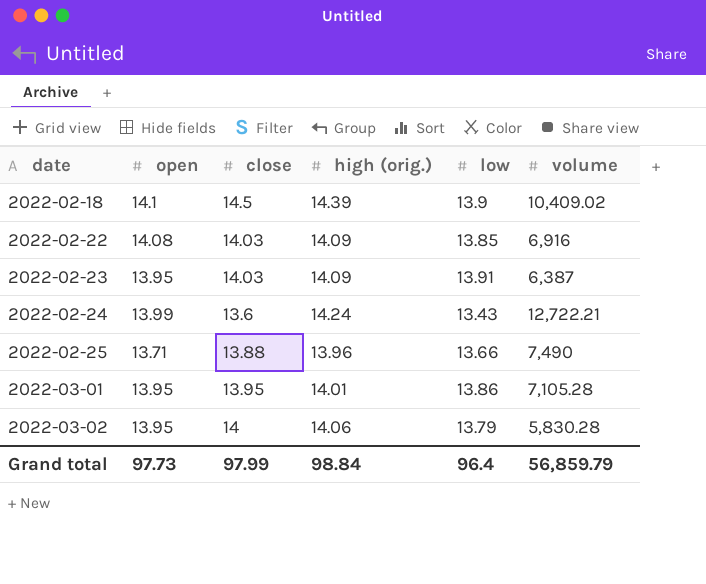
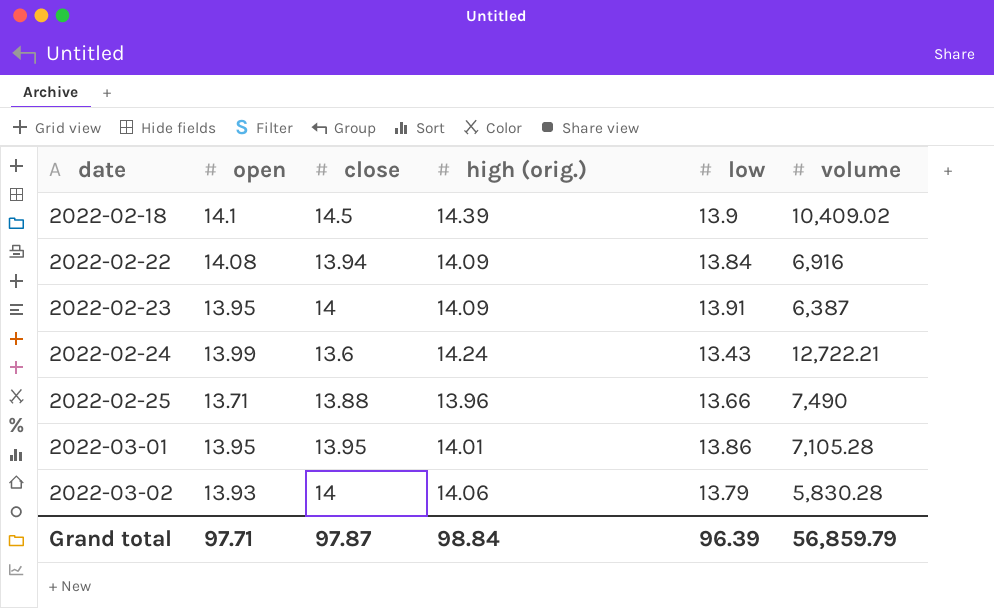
2022-02-22 | close: 14.03 -> 13.94
2022-02-22 | low: 13.85 -> 13.84
2022-02-23 | close: 14.03 -> 14
2022-03-02 | open: 13.95 -> 13.93
Grand total | open: 97.73 -> 97.71
Grand total | close: 97.99 -> 97.87
Grand total | low: 96.4 -> 96.39

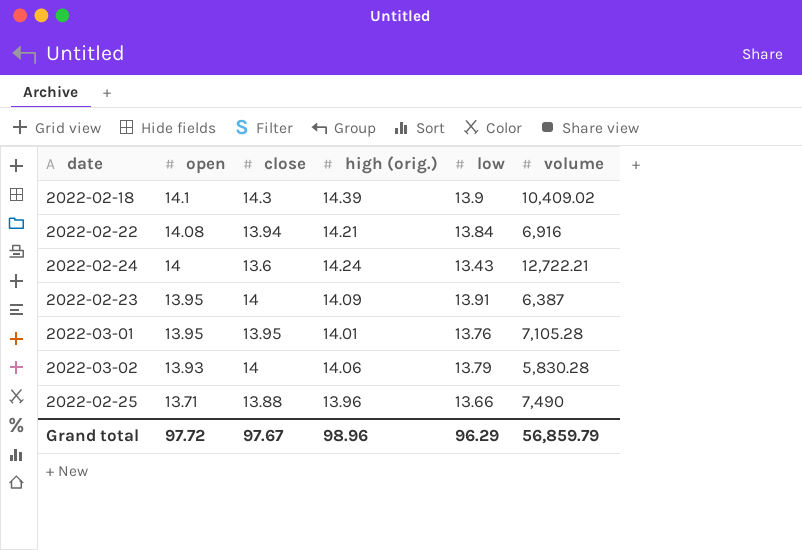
row order: date ascending -> open descending
2022-02-18 | close: 14.5 -> 14.3
2022-02-22 | high (orig.): 14.09 -> 14.21
2022-02-24 | open: 13.99 -> 14
2022-03-01 | low: 13.86 -> 13.76
Grand total | open: 97.71 -> 97.72
Grand total | close: 97.87 -> 97.67
Grand total | high (orig.): 98.84 -> 98.96
Grand total | low: 96.39 -> 96.29

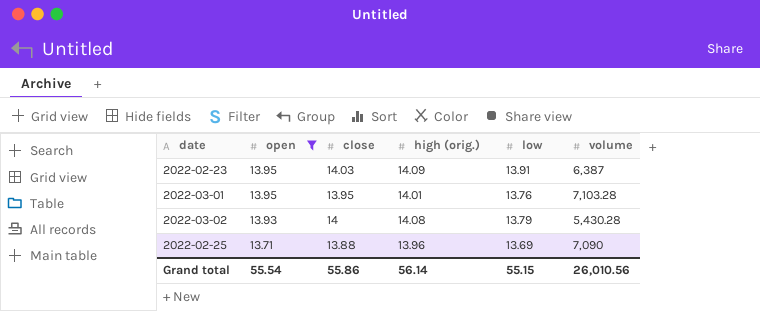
filter: none -> open <= 13.95
2022-02-23 | close: 14 -> 14.03
2022-03-01 | volume: 7,105.28 -> 7,103.28
2022-03-02 | high (orig.): 14.06 -> 14.08
2022-03-02 | volume: 5,830.28 -> 5,430.28
2022-02-25 | low: 13.66 -> 13.69
2022-02-25 | volume: 7,490 -> 7,090
Grand total | open: 97.72 -> 55.54
Grand total | close: 97.67 -> 55.86
Grand total | high (orig.): 98.96 -> 56.14
Grand total | low: 96.29 -> 55.15
Grand total | volume: 56,859.79 -> 26,010.56

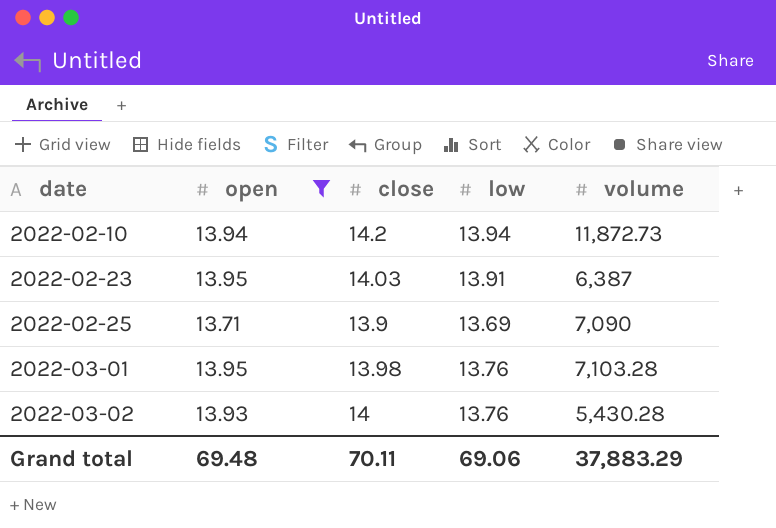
row order: open descending -> date ascending
column high (orig.) | position: 4 -> none
row 2022-02-10: none -> 13.94 | 14.2 | 13.94 | 11,872.73
2022-02-25 | close: 13.88 -> 13.9
2022-03-01 | close: 13.95 -> 13.98
2022-03-02 | low: 13.79 -> 13.76
Grand total | open: 55.54 -> 69.48
Grand total | close: 55.86 -> 70.11
Grand total | low: 55.15 -> 69.06
Grand total | volume: 26,010.56 -> 37,883.29

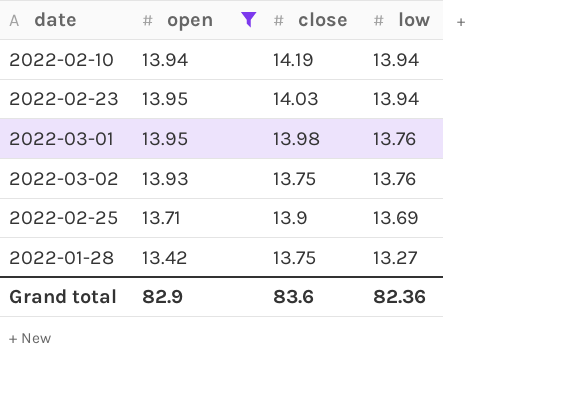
row order: date ascending -> low descending
column volume | position: 5 -> none
2022-02-10 | close: 14.2 -> 14.19
2022-02-23 | low: 13.91 -> 13.94
2022-03-02 | close: 14 -> 13.75
row 2022-01-28: none -> 13.42 | 13.75 | 13.27
Grand total | open: 69.48 -> 82.9
Grand total | close: 70.11 -> 83.6
Grand total | low: 69.06 -> 82.36

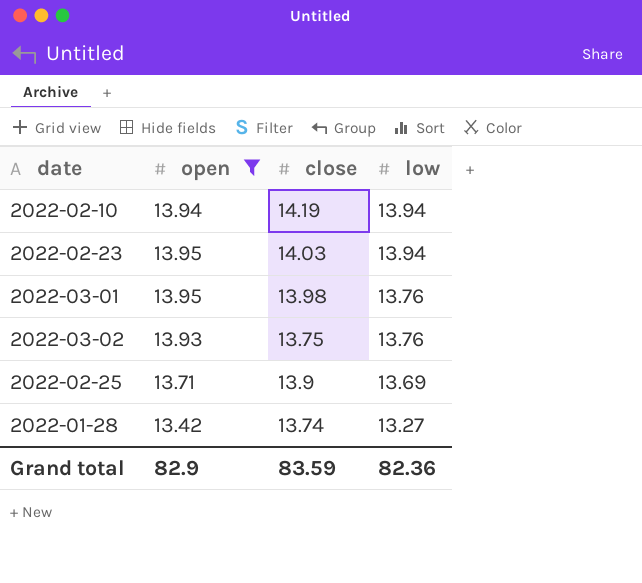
2022-01-28 | close: 13.75 -> 13.74
Grand total | close: 83.6 -> 83.59

